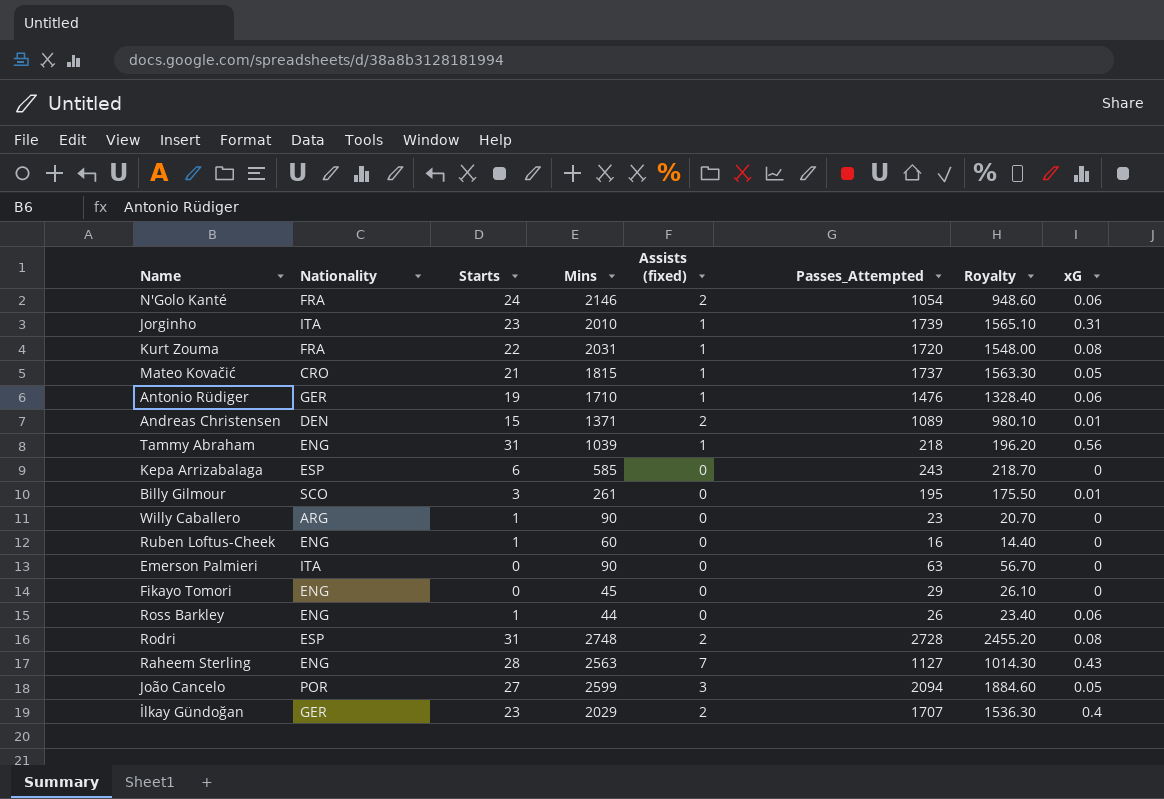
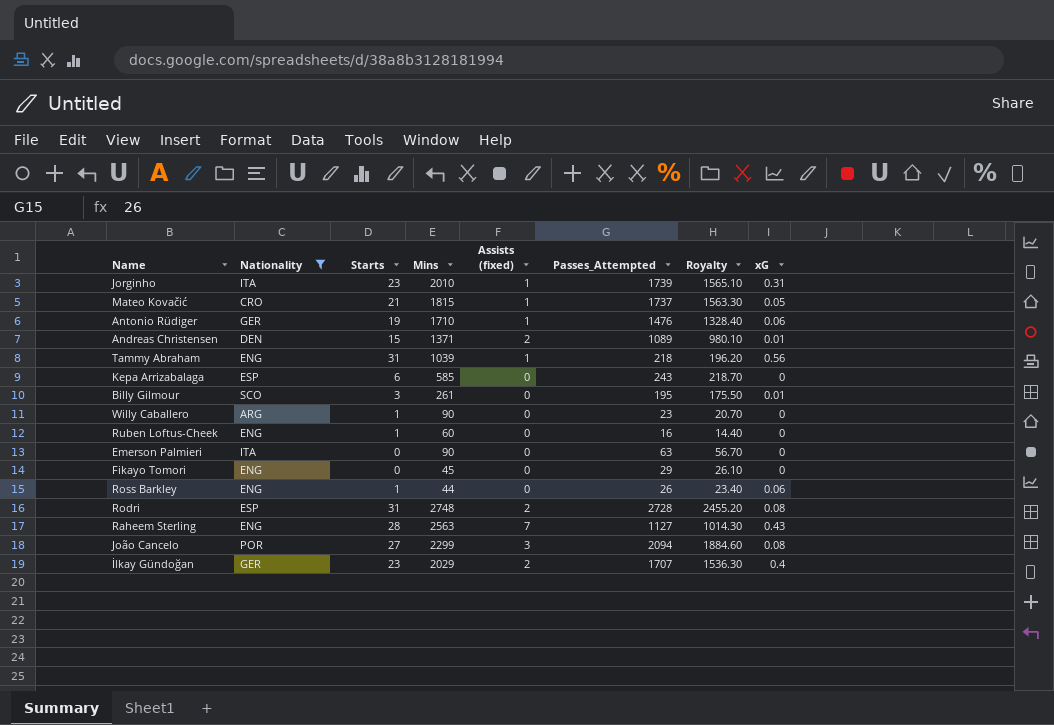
filter: none -> Nationality != FRA
João Cancelo | Mins: 2599 -> 2299
João Cancelo | xG: 0.05 -> 0.08

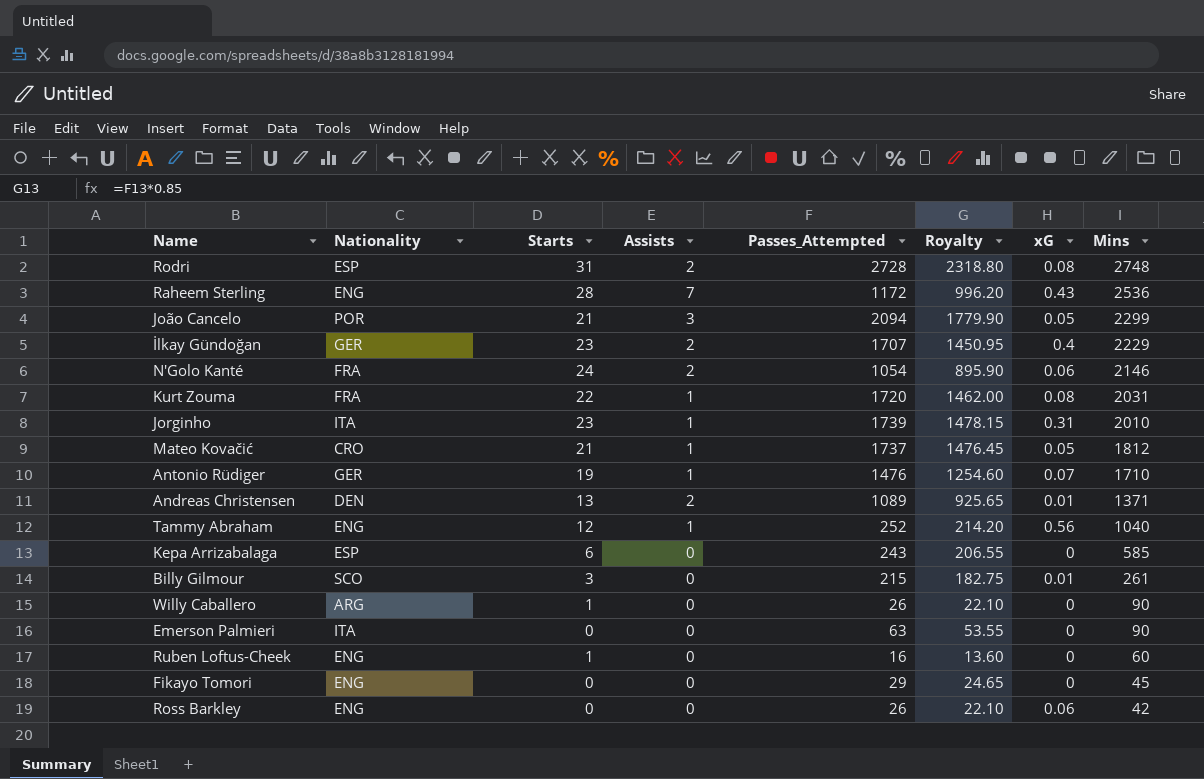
filter: Nationality != FRA -> none
row order: none -> Mins descending
column name: Assists (fixed) -> Assists
column Royalty | formula: [Passes_Attempted] * 0.9 -> [Passes_Attempted] * 0.85
column Mins | position: 4 -> 8
Raheem Sterling | Passes_Attempted: 1127 -> 1172
Raheem Sterling | Mins: 2563 -> 2536
João Cancelo | Starts: 27 -> 21
João Cancelo | xG: 0.08 -> 0.05
İlkay Gündoğan | Mins: 2029 -> 2229
Mateo Kovačić | Mins: 1815 -> 1812
Antonio Rüdiger | xG: 0.06 -> 0.07
Andreas Christensen | Starts: 15 -> 13
Tammy Abraham | Starts: 31 -> 12
Tammy Abraham | Passes_Attempted: 218 -> 252
Tammy Abraham | Mins: 1039 -> 1040
Billy Gilmour | Passes_Attempted: 195 -> 215
Willy Caballero | Passes_Attempted: 23 -> 26
Ross Barkley | Starts: 1 -> 0
Ross Barkley | Mins: 44 -> 42

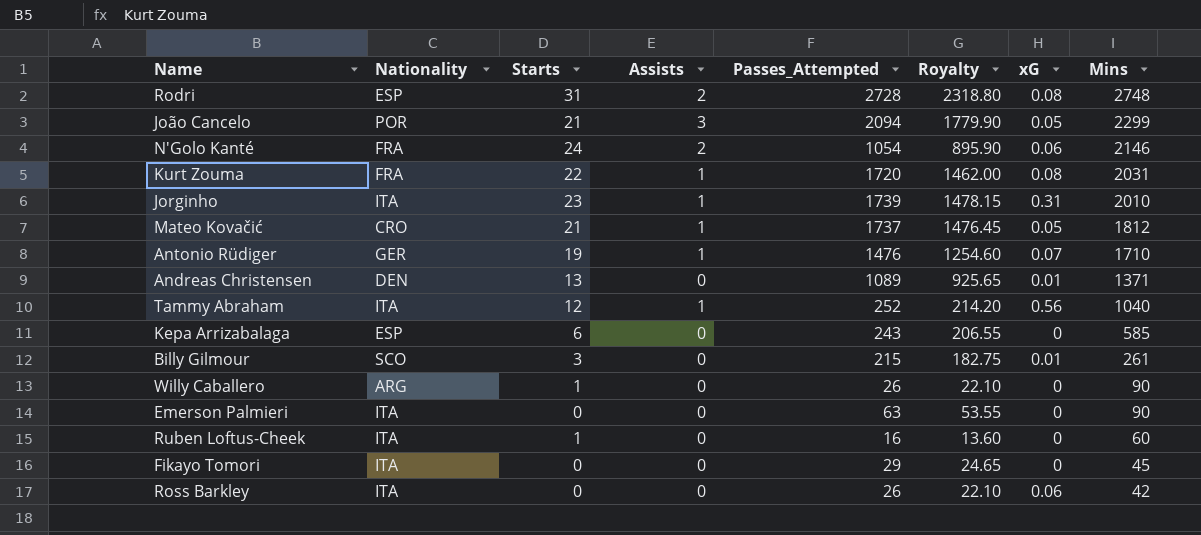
row Raheem Sterling: ENG | 28 | 7 | 1172 | 996.20 | 0.43 | 2536 -> none
row İlkay Gündoğan: GER | 23 | 2 | 1707 | 1450.95 | 0.4 | 2229 -> none
Andreas Christensen | Assists: 2 -> 0
Tammy Abraham | Nationality: ENG -> ITA
Ruben Loftus-Cheek | Nationality: ENG -> ITA
Fikayo Tomori | Nationality: ENG -> ITA
Ross Barkley | Nationality: ENG -> ITA

